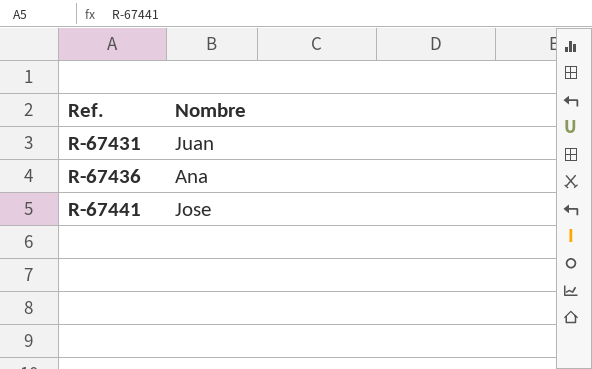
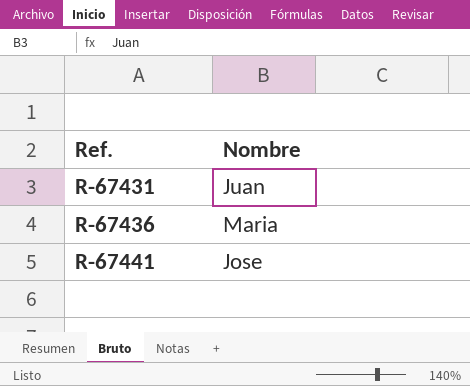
R-67436 | Nombre: Ana -> Maria

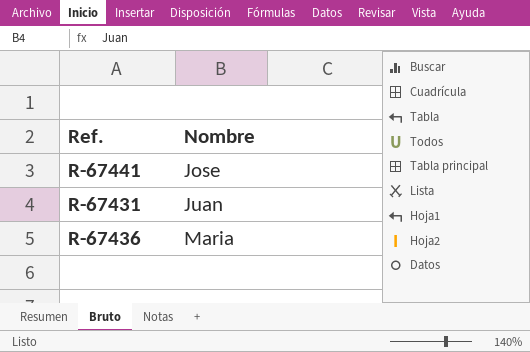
row order: Ref. ascending -> Nombre ascending

